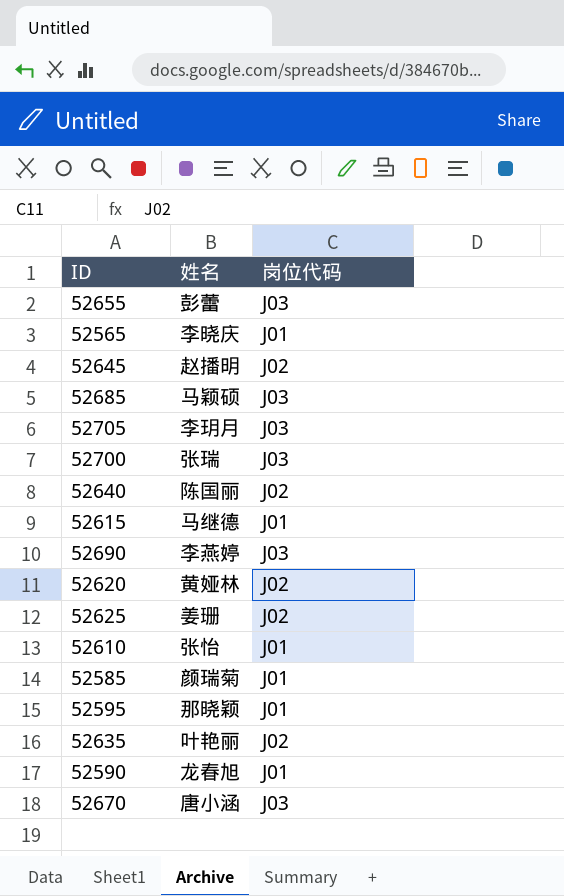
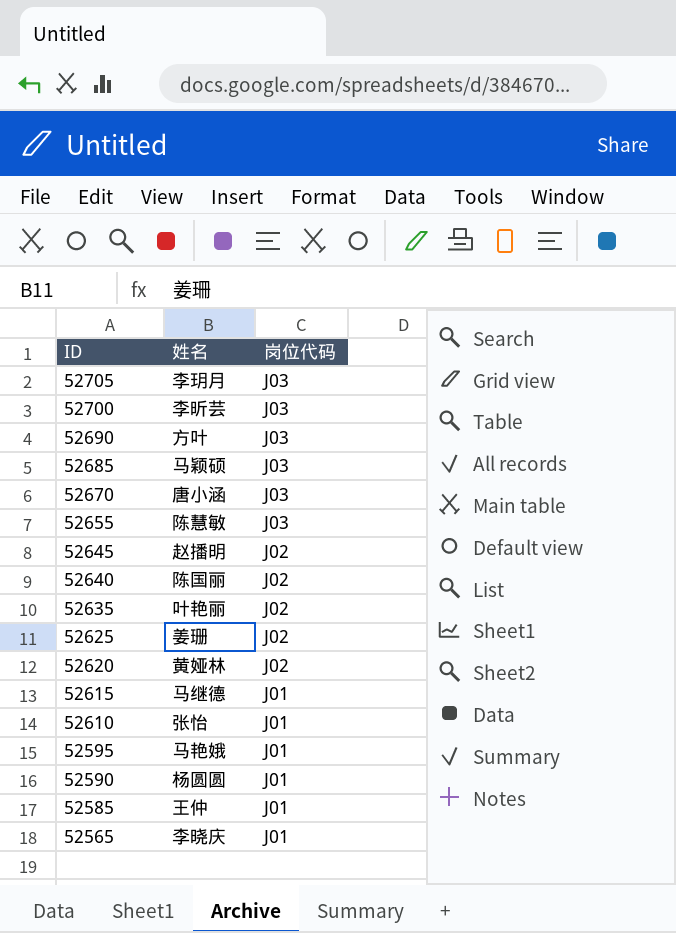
row order: none -> ID descending
52700 | 姓名: 张瑞 -> 李昕芸
52690 | 姓名: 李燕婷 -> 方叶
52655 | 姓名: 彭蕾 -> 陈慧敏
52595 | 姓名: 那晓颖 -> 马艳娥
52590 | 姓名: 龙春旭 -> 杨圆圆
52585 | 姓名: 颜瑞菊 -> 王仲

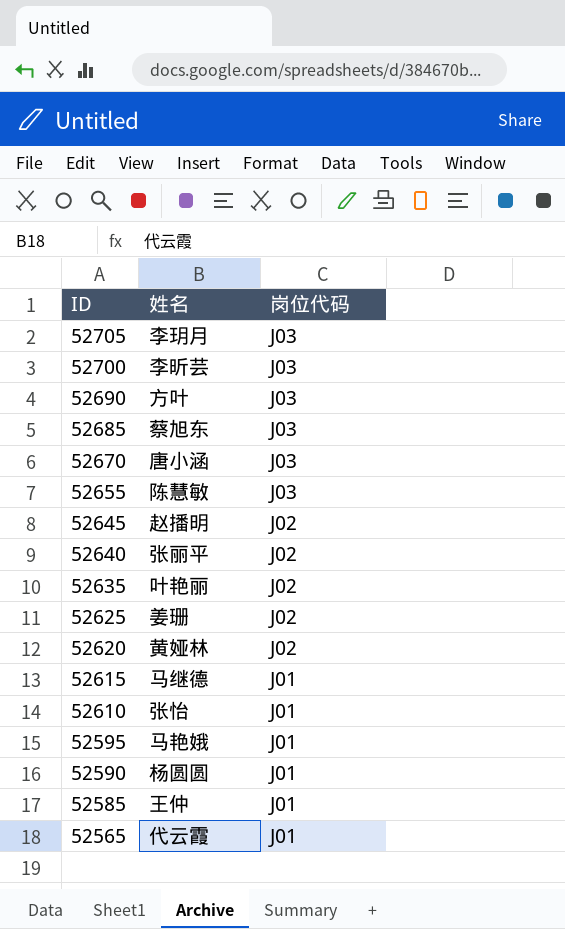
52685 | 姓名: 马颖硕 -> 蔡旭东
52640 | 姓名: 陈国丽 -> 张丽平
52565 | 姓名: 李晓庆 -> 代云霞

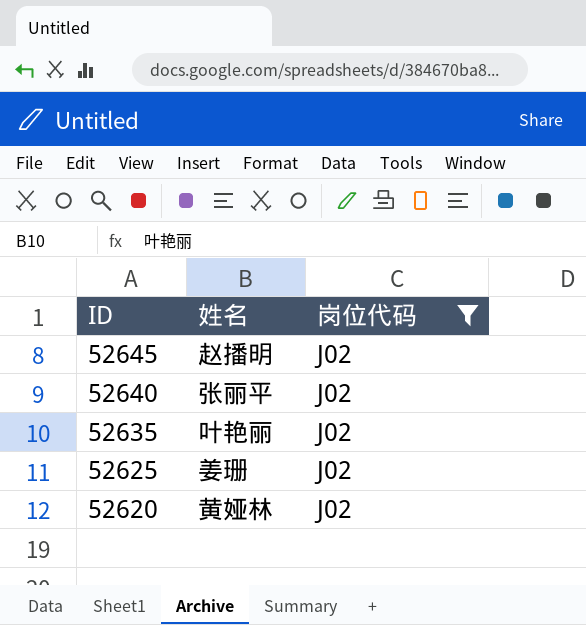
filter: none -> 岗位代码 = J02

